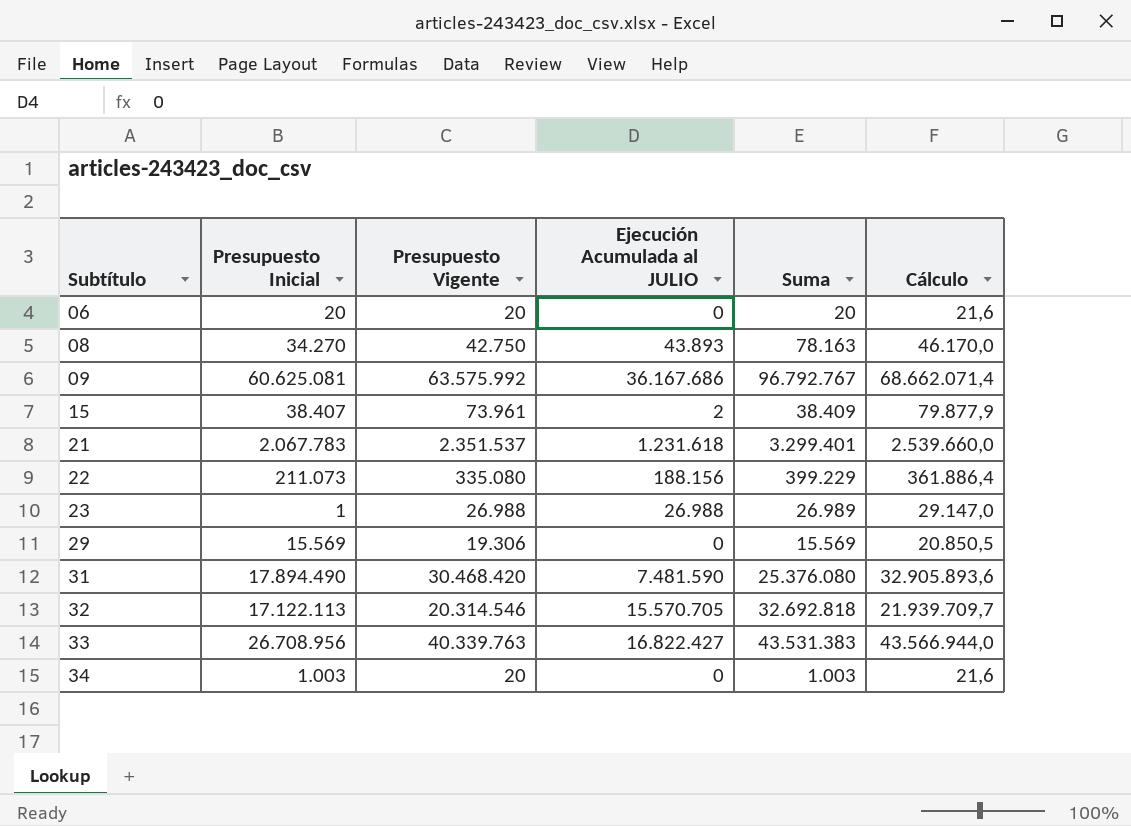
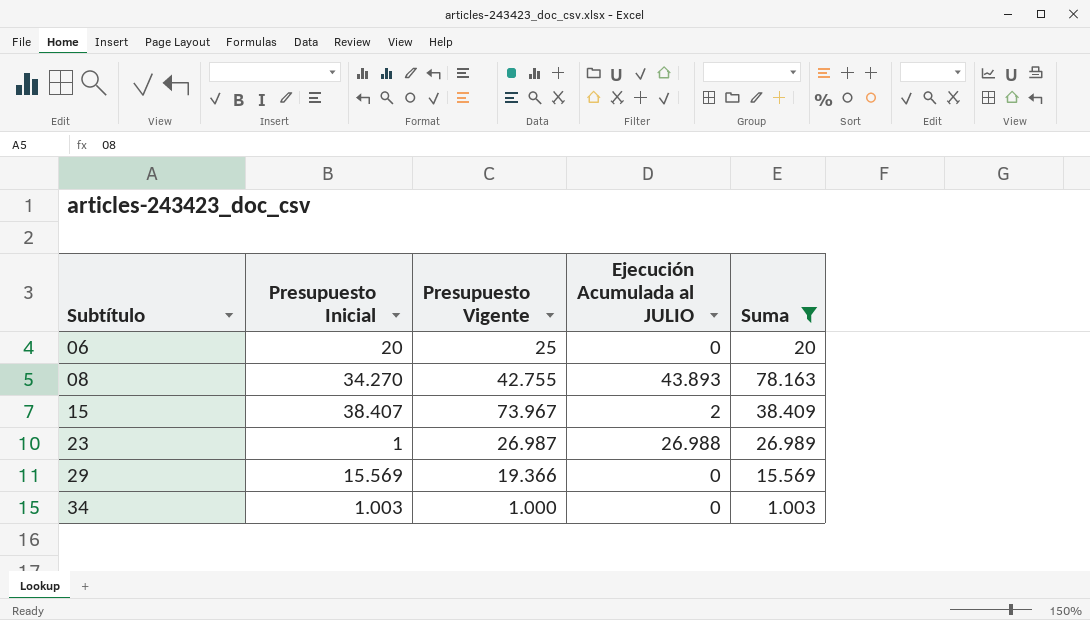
filter: none -> Suma <= 78.163
column Cálculo | formula: [Presupuesto Vigente] * 1,08 -> none
06 | Presupuesto Vigente: 20 -> 25
08 | Presupuesto Vigente: 42.750 -> 42.755
15 | Presupuesto Vigente: 73.961 -> 73.967
23 | Presupuesto Vigente: 26.988 -> 26.987
29 | Presupuesto Vigente: 19.306 -> 19.366
34 | Presupuesto Vigente: 20 -> 1.000

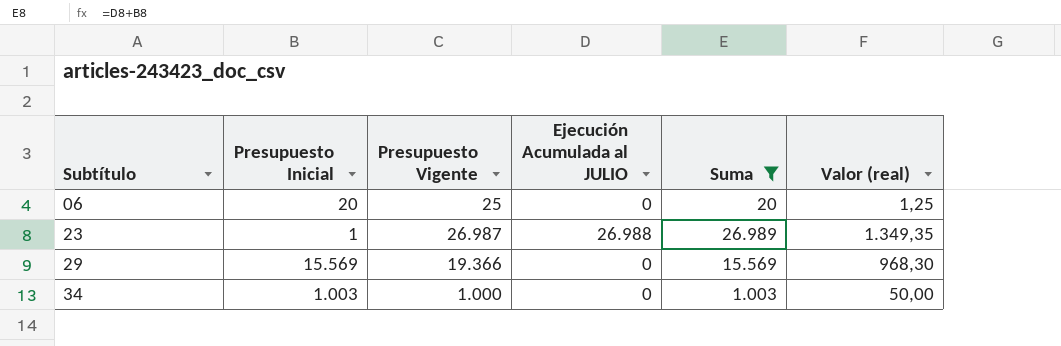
column Valor (real) | formula: none -> [Presupuesto Vigente] * 0,05
row 08: 34.270 | 42.755 | 43.893 | 78.163 -> none
row 15: 38.407 | 73.967 | 2 | 38.409 -> none

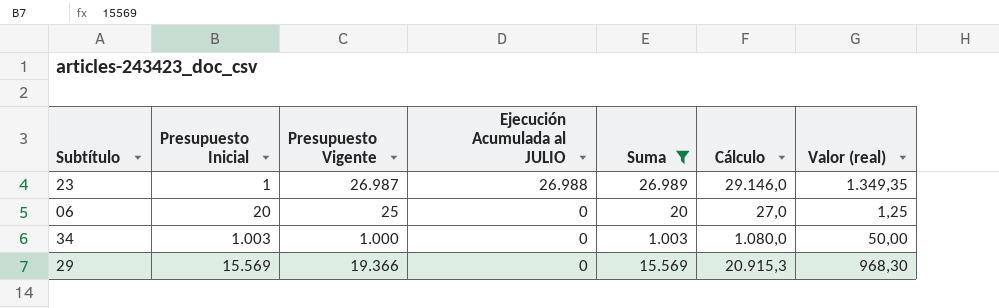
row order: Subtítulo ascending -> Presupuesto Inicial ascending
column Cálculo | formula: none -> [Presupuesto Vigente] * 1,08

